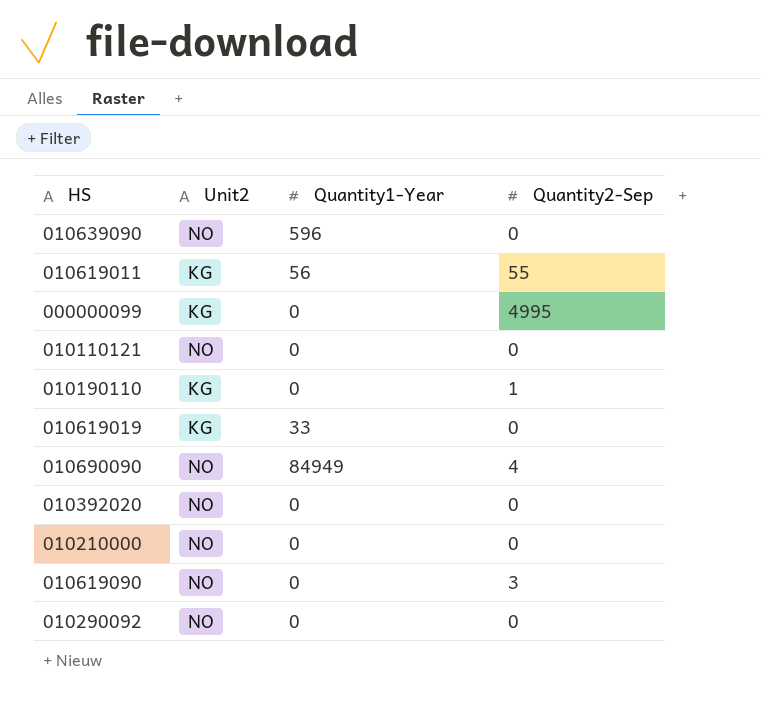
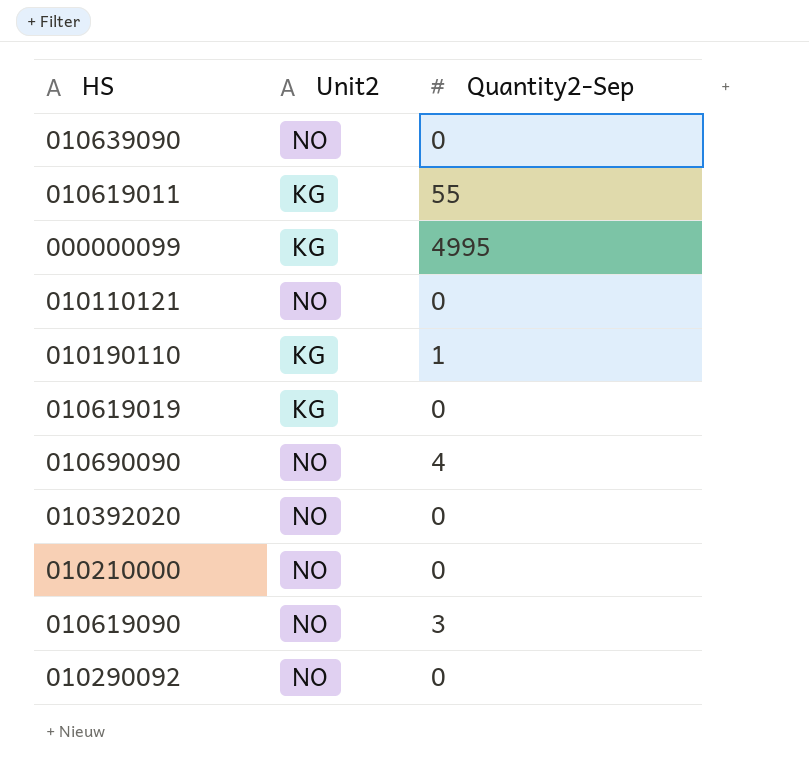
column Quantity1-Year | position: 3 -> none

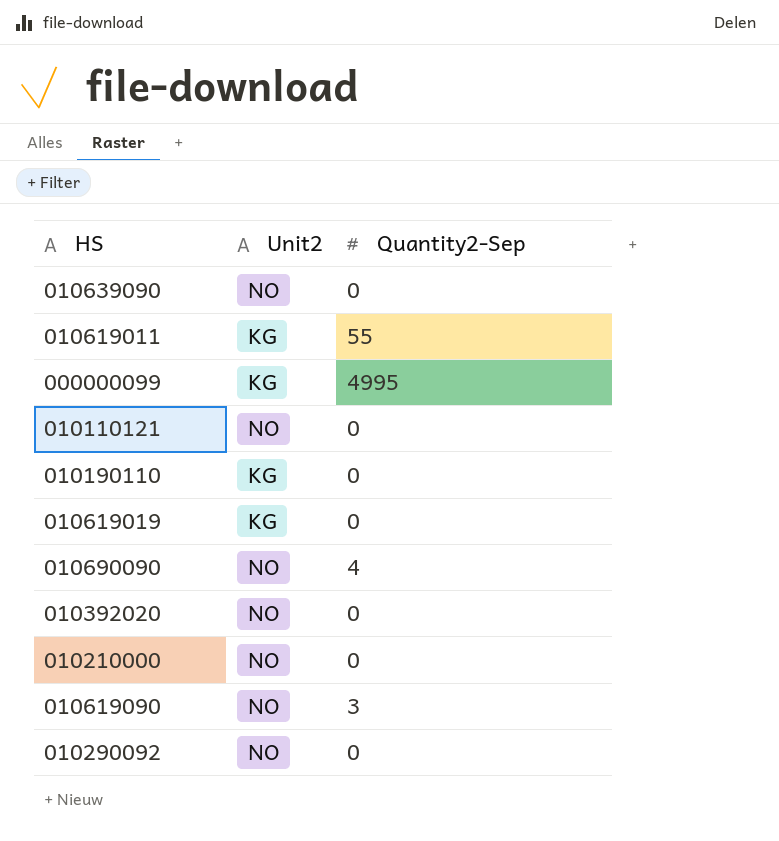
010190110 | Quantity2-Sep: 1 -> 0

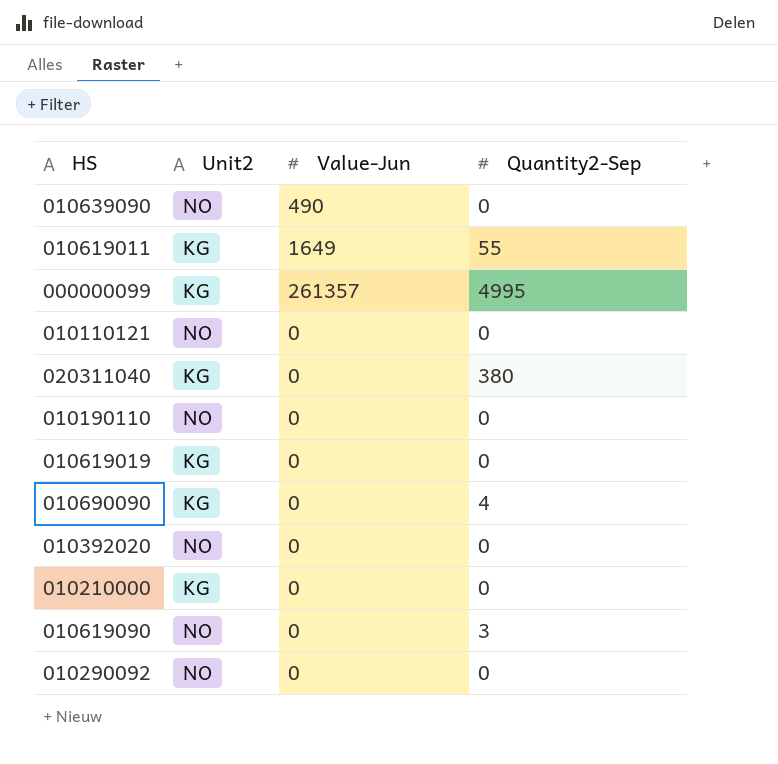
column Value-Jun | position: none -> 3
row 020311040: none -> KG | 0 | 380
010190110 | Unit2: KG -> NO
010690090 | Unit2: NO -> KG
010210000 | Unit2: NO -> KG

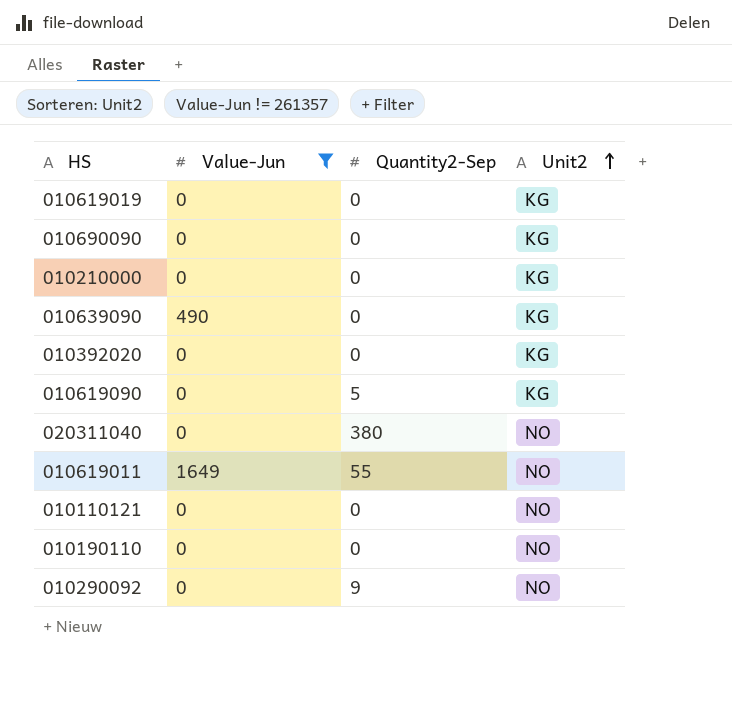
filter: none -> Value-Jun != 261357
row order: none -> Unit2 ascending
column Unit2 | position: 2 -> 4
010690090 | Quantity2-Sep: 4 -> 0
010639090 | Unit2: NO -> KG
010392020 | Unit2: NO -> KG
010619090 | Quantity2-Sep: 3 -> 5
010619090 | Unit2: NO -> KG
020311040 | Unit2: KG -> NO
010619011 | Unit2: KG -> NO
010290092 | Quantity2-Sep: 0 -> 9

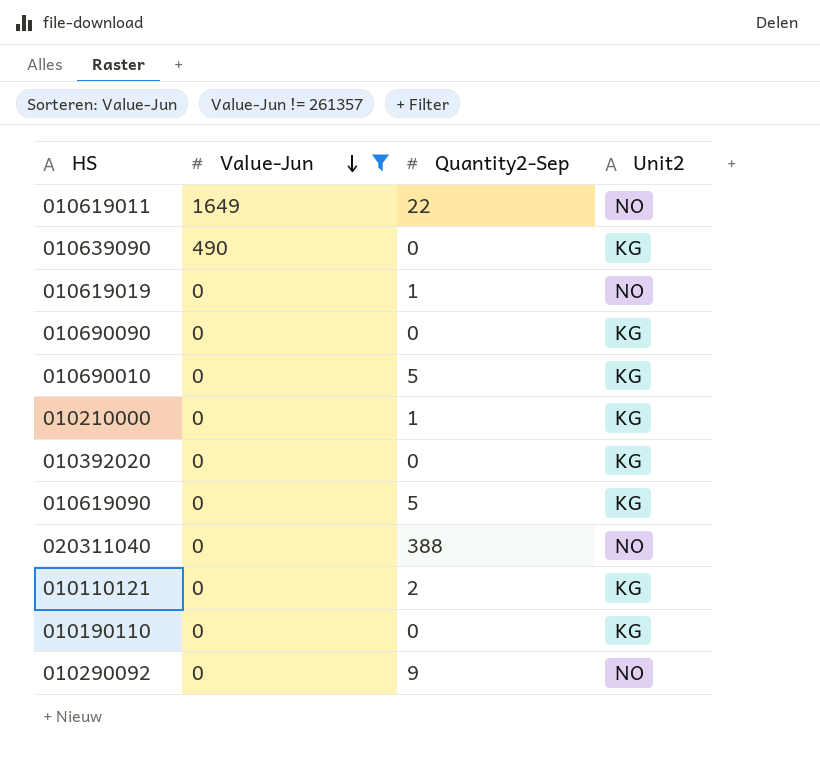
row order: Unit2 ascending -> Value-Jun descending
010619011 | Quantity2-Sep: 55 -> 22
010619019 | Quantity2-Sep: 0 -> 1
010619019 | Unit2: KG -> NO
row 010690010: none -> 0 | 5 | KG
010210000 | Quantity2-Sep: 0 -> 1
020311040 | Quantity2-Sep: 380 -> 388
010110121 | Quantity2-Sep: 0 -> 2
010110121 | Unit2: NO -> KG
010190110 | Unit2: NO -> KG

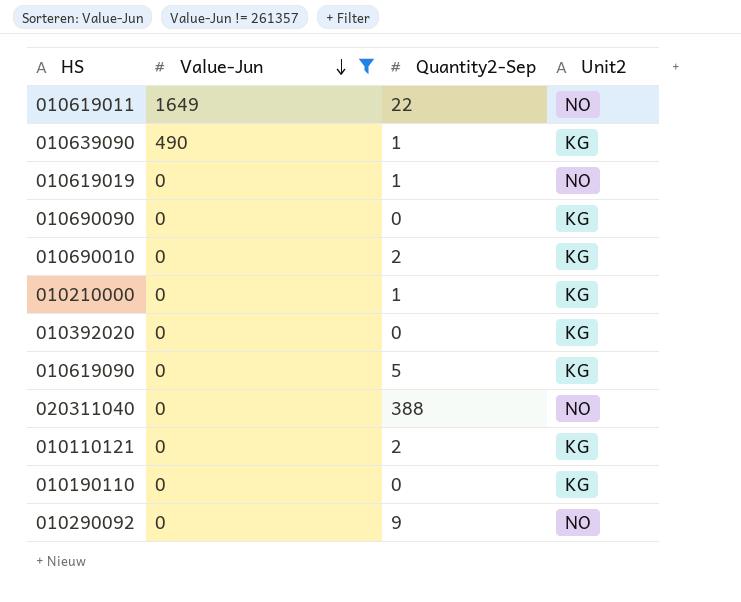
010639090 | Quantity2-Sep: 0 -> 1
010690010 | Quantity2-Sep: 5 -> 2

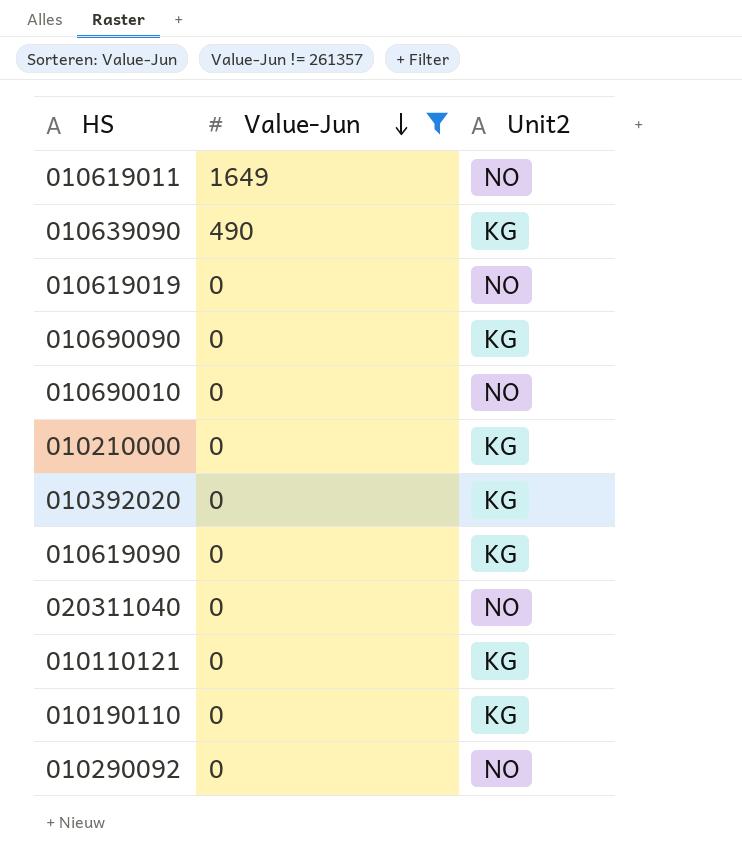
column Quantity2-Sep | position: 3 -> none
010690010 | Unit2: KG -> NO

